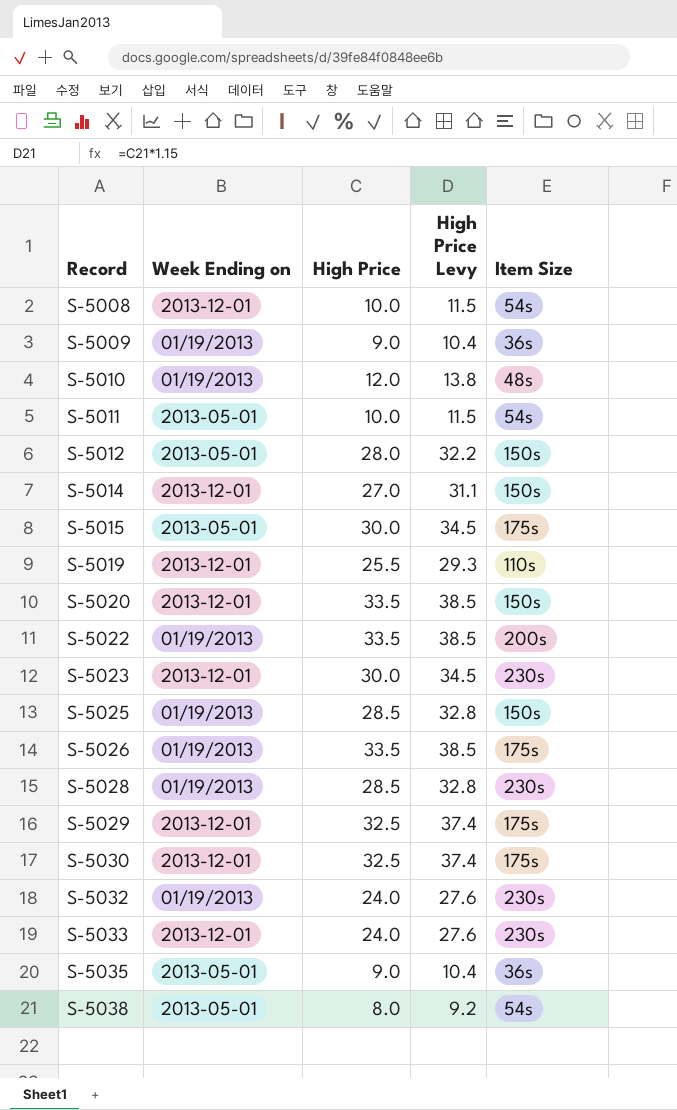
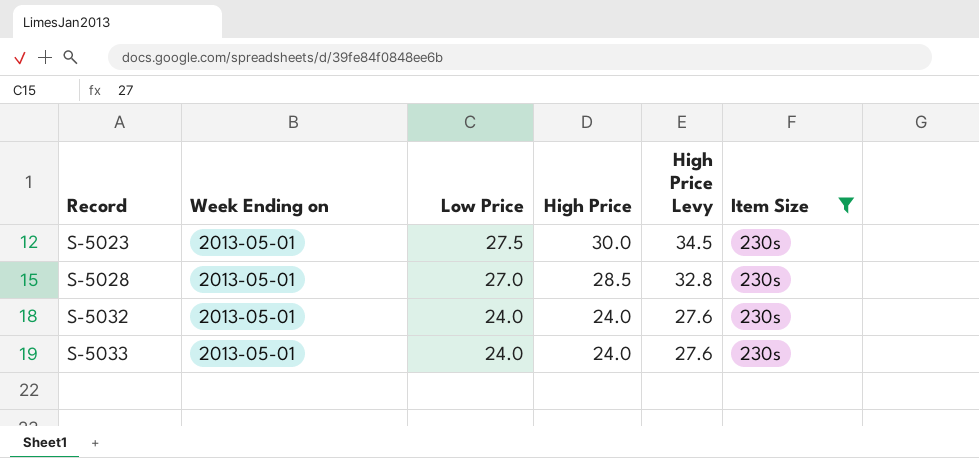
filter: none -> Item Size = 230s
column Low Price | position: none -> 3
S-5023 | Week Ending on: 2013-12-01 -> 2013-05-01
S-5028 | Week Ending on: 01/19/2013 -> 2013-05-01
S-5032 | Week Ending on: 01/19/2013 -> 2013-05-01
S-5033 | Week Ending on: 2013-12-01 -> 2013-05-01

